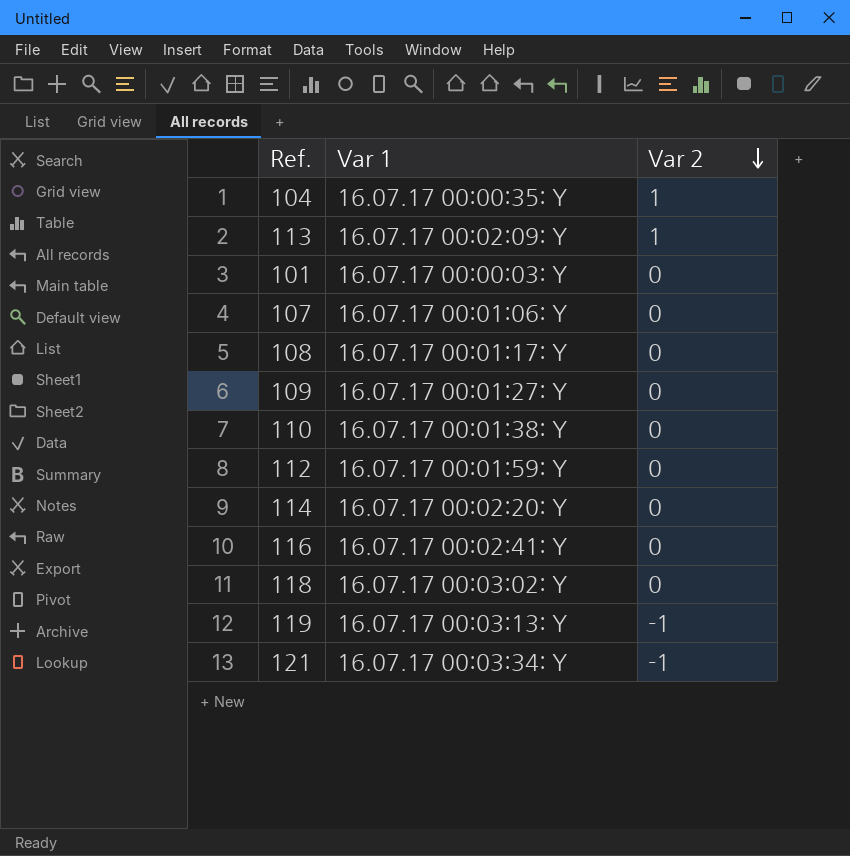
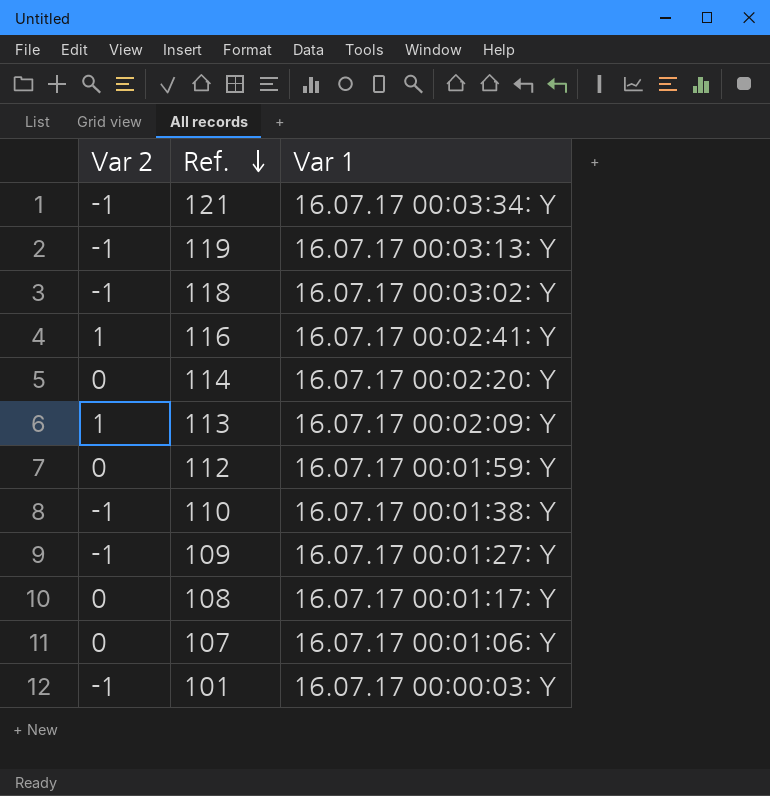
row order: Var 2 descending -> Ref. descending
column Var 2 | position: 3 -> 1
row 104: 16.07.17 00:00:35: Y | 1 -> none
118 | Var 2: 0 -> -1
116 | Var 2: 0 -> 1
110 | Var 2: 0 -> -1
109 | Var 2: 0 -> -1
101 | Var 2: 0 -> -1

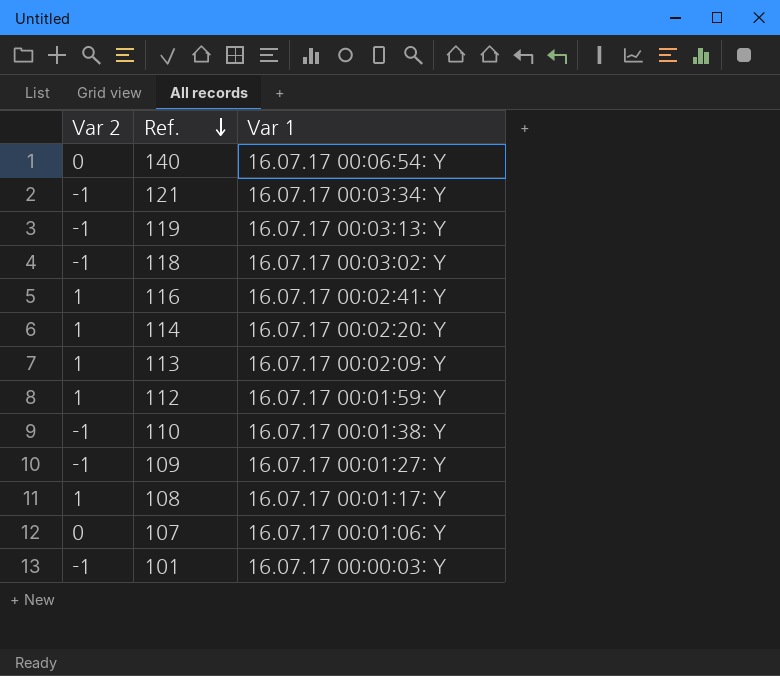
row 140: none -> 0 | 16.07.17 00:06:54: Y
114 | Var 2: 0 -> 1
112 | Var 2: 0 -> 1
108 | Var 2: 0 -> 1

